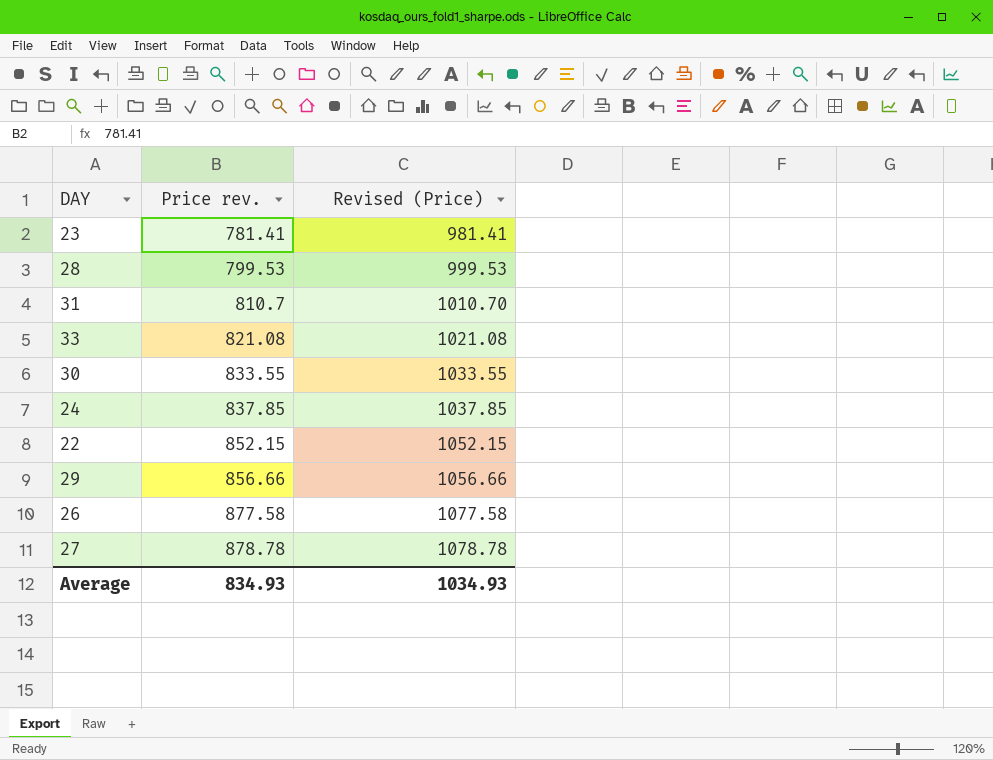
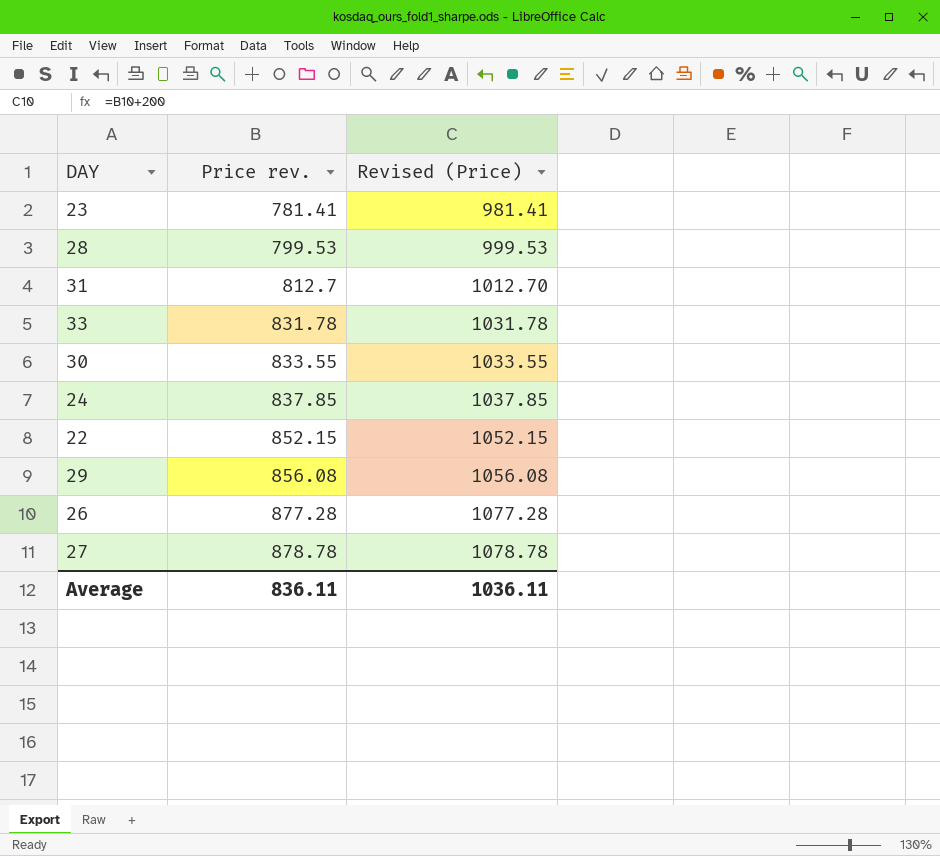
31 | Price rev.: 810.7 -> 812.7
31 | Revised (Price): 1010.70 -> 1012.70
33 | Price rev.: 821.08 -> 831.78
33 | Revised (Price): 1021.08 -> 1031.78
29 | Price rev.: 856.66 -> 856.08
29 | Revised (Price): 1056.66 -> 1056.08
26 | Price rev.: 877.58 -> 877.28
26 | Revised (Price): 1077.58 -> 1077.28
Average | Price rev.: 834.93 -> 836.11
Average | Revised (Price): 1034.93 -> 1036.11

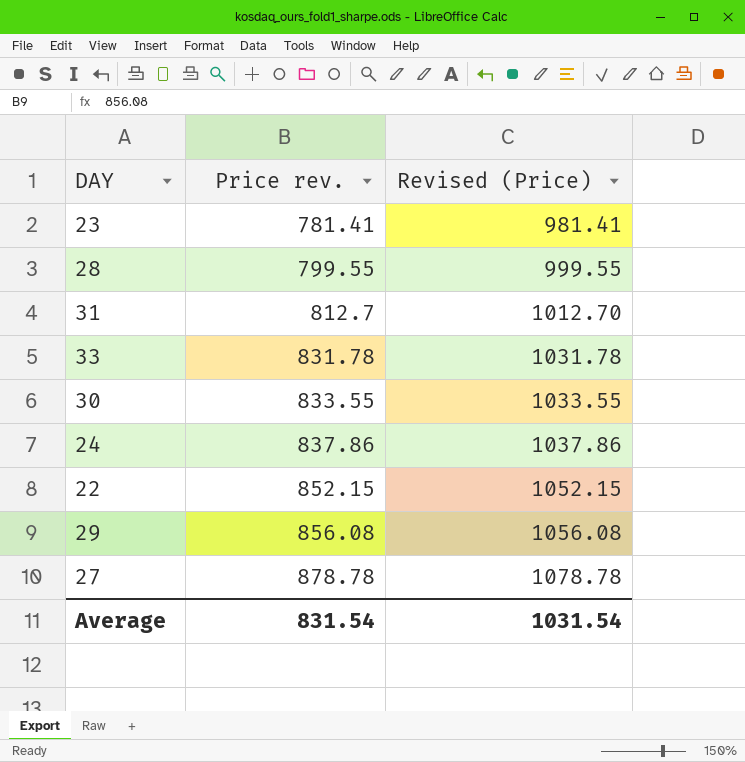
row 26: 877.28 | 1077.28 -> none
28 | Price rev.: 799.53 -> 799.55
28 | Revised (Price): 999.53 -> 999.55
24 | Price rev.: 837.85 -> 837.86
24 | Revised (Price): 1037.85 -> 1037.86
Average | Price rev.: 836.11 -> 831.54
Average | Revised (Price): 1036.11 -> 1031.54

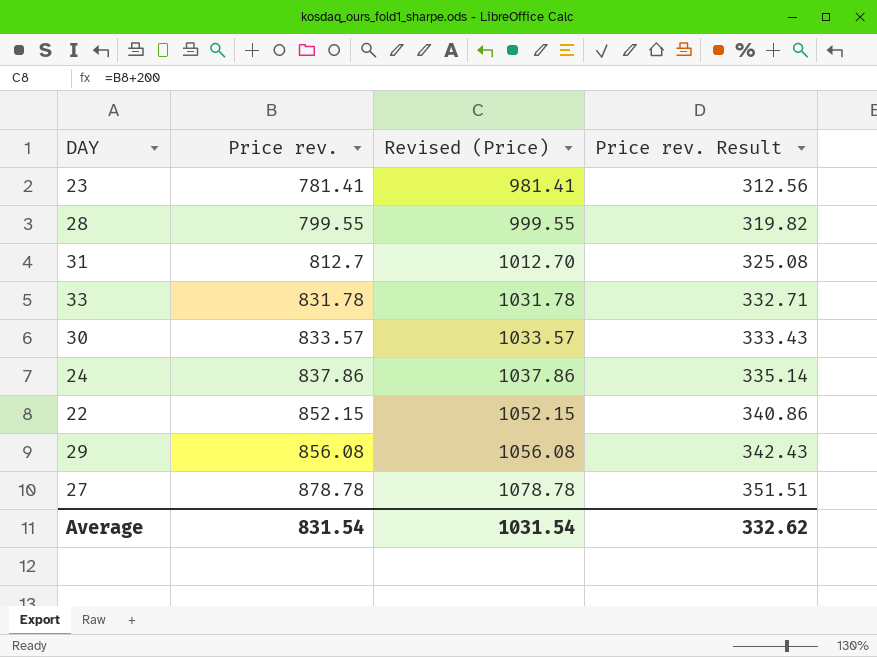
column Price rev. Result | formula: none -> [Price rev.] * 0.4
30 | Price rev.: 833.55 -> 833.57
30 | Revised (Price): 1033.55 -> 1033.57

